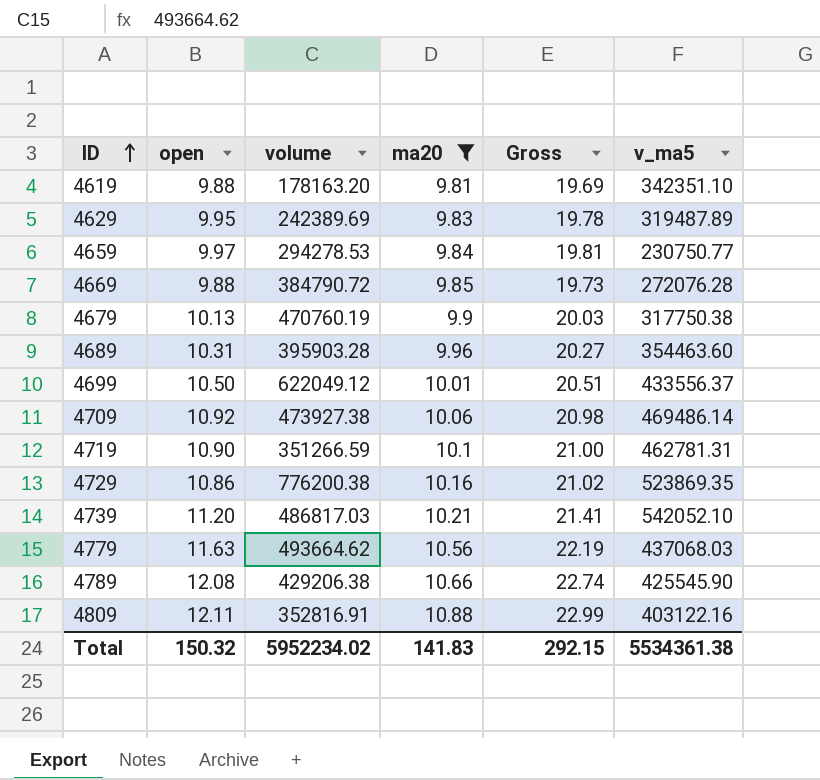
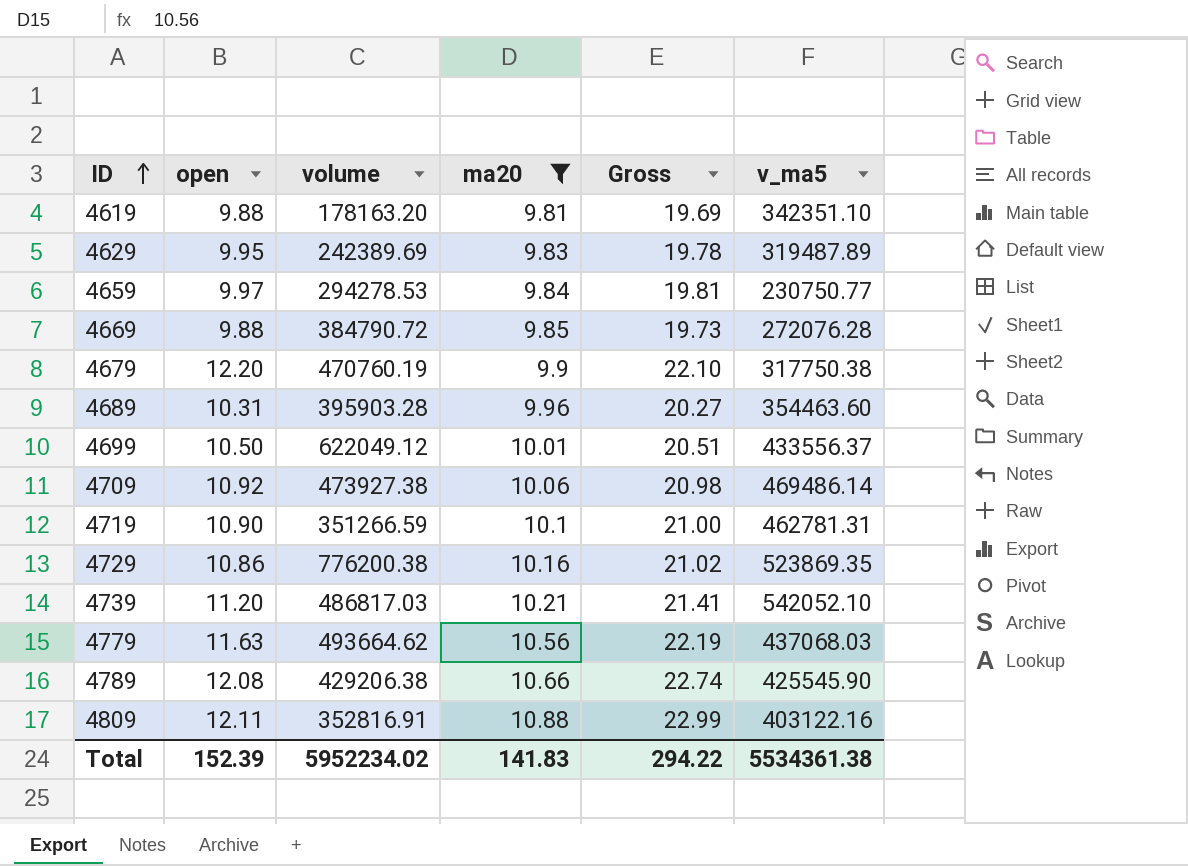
4679 | open: 10.13 -> 12.20
4679 | Gross: 20.03 -> 22.10
Total | open: 150.32 -> 152.39
Total | Gross: 292.15 -> 294.22

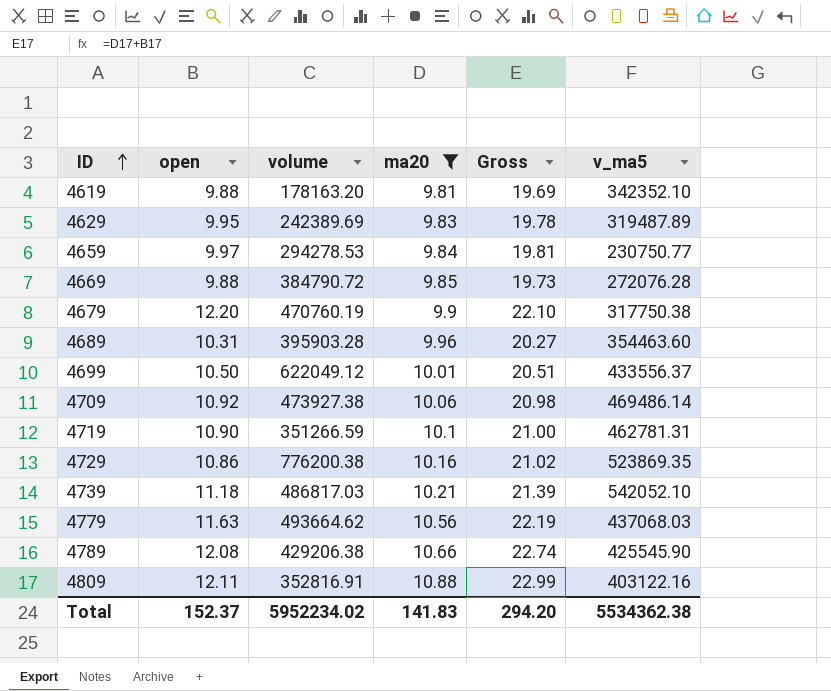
4619 | v_ma5: 342351.10 -> 342352.10
4739 | open: 11.20 -> 11.18
4739 | Gross: 21.41 -> 21.39
Total | open: 152.39 -> 152.37
Total | Gross: 294.22 -> 294.20
Total | v_ma5: 5534361.38 -> 5534362.38

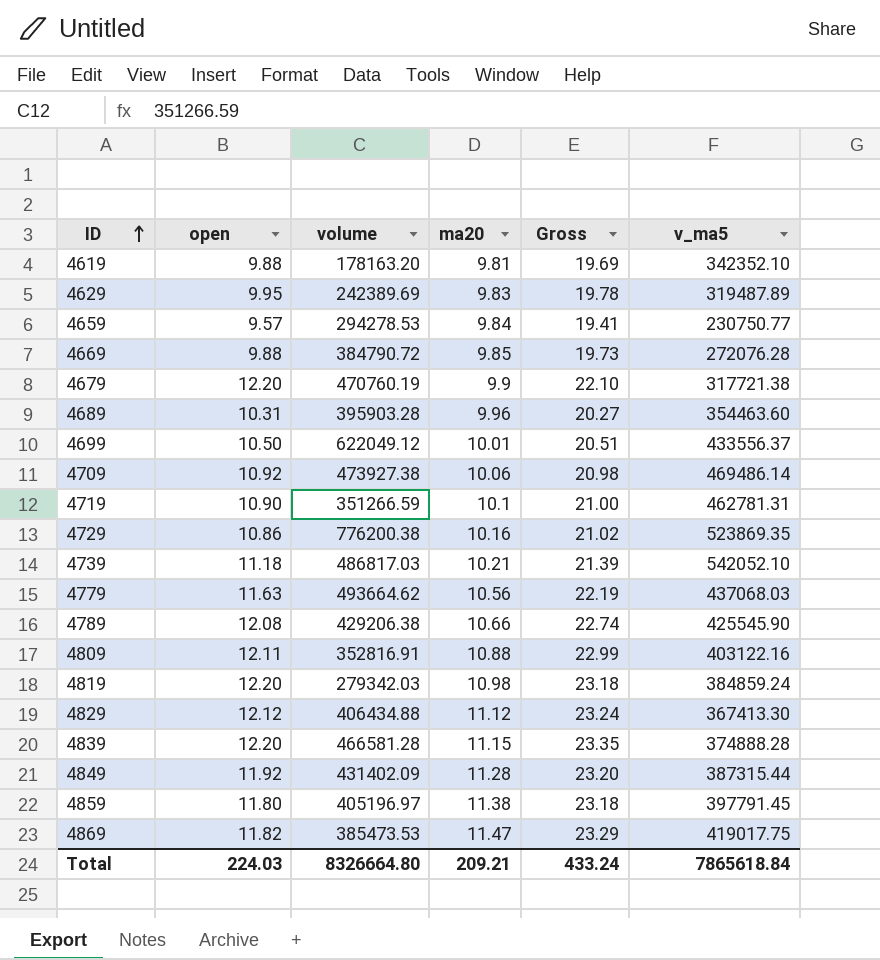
filter: ma20 <= 10.88 -> none
4659 | open: 9.97 -> 9.57
4659 | Gross: 19.81 -> 19.41
4679 | v_ma5: 317750.38 -> 317721.38
Total | open: 152.37 -> 224.03
Total | volume: 5952234.02 -> 8326664.80
Total | ma20: 141.83 -> 209.21
Total | Gross: 294.20 -> 433.24
Total | v_ma5: 5534362.38 -> 7865618.84

